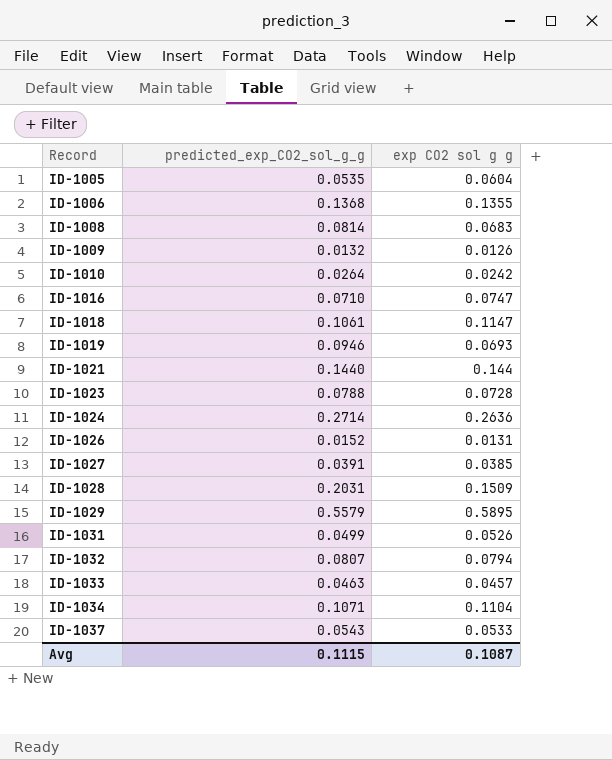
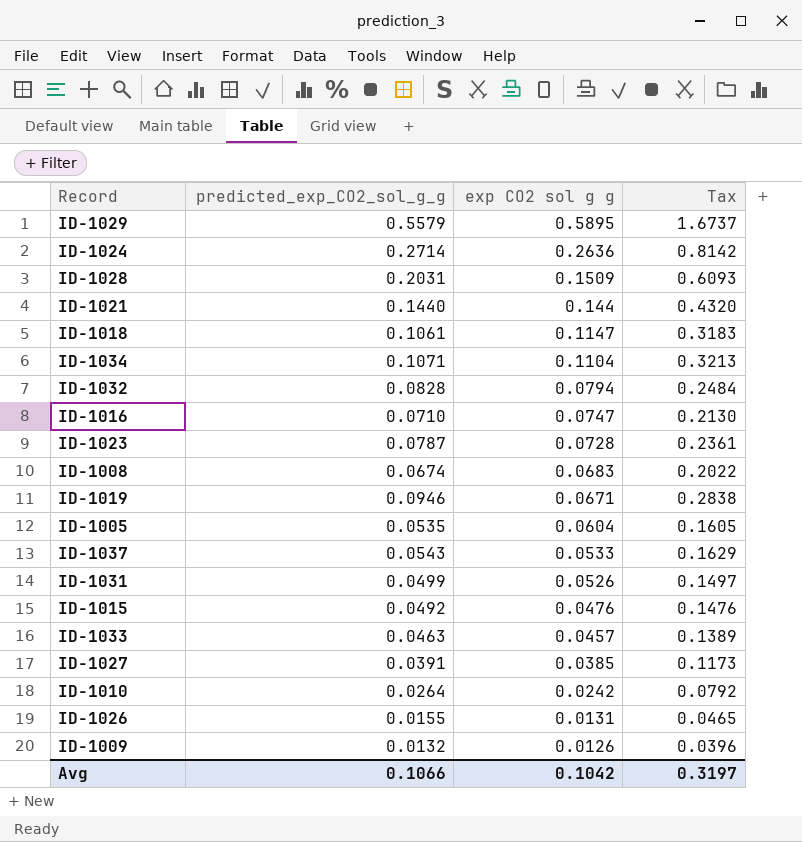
row order: Record ascending -> exp CO2 sol g g descending
column Tax | formula: none -> [predicted_exp_CO2_sol_g_g] * 3
row ID-1006: 0.1368 | 0.1355 -> none
ID-1032 | predicted_exp_CO2_sol_g_g: 0.0807 -> 0.0828
ID-1023 | predicted_exp_CO2_sol_g_g: 0.0788 -> 0.0787
ID-1008 | predicted_exp_CO2_sol_g_g: 0.0814 -> 0.0674
ID-1019 | exp CO2 sol g g: 0.0693 -> 0.0671
row ID-1015: none -> 0.0492 | 0.0476 | 0.1476
ID-1026 | predicted_exp_CO2_sol_g_g: 0.0152 -> 0.0155
Avg | predicted_exp_CO2_sol_g_g: 0.1115 -> 0.1066
Avg | exp CO2 sol g g: 0.1087 -> 0.1042

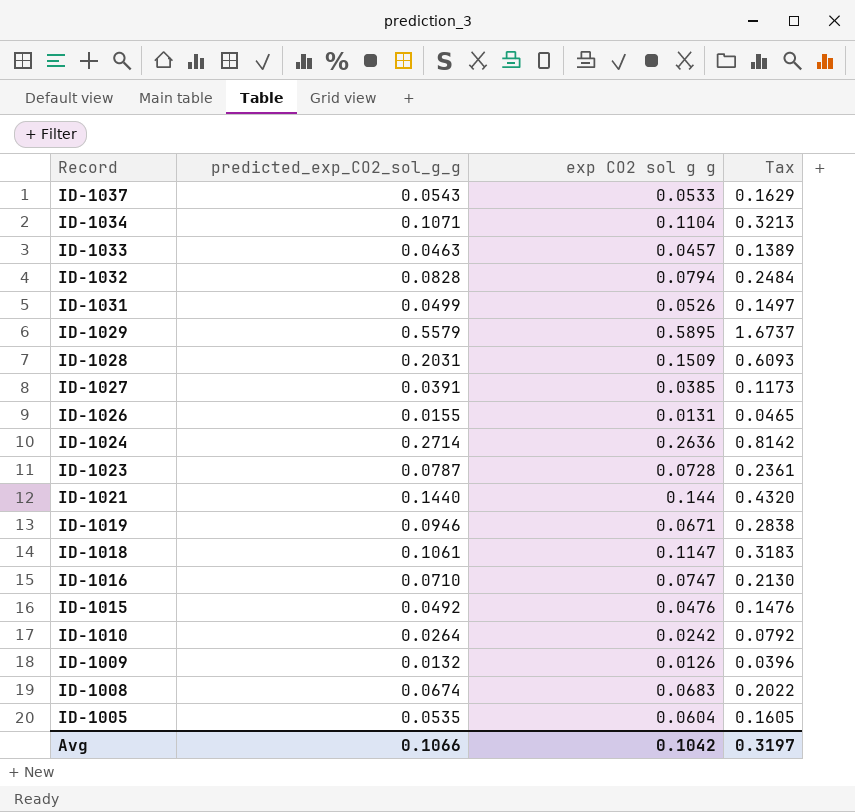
row order: exp CO2 sol g g descending -> Record descending

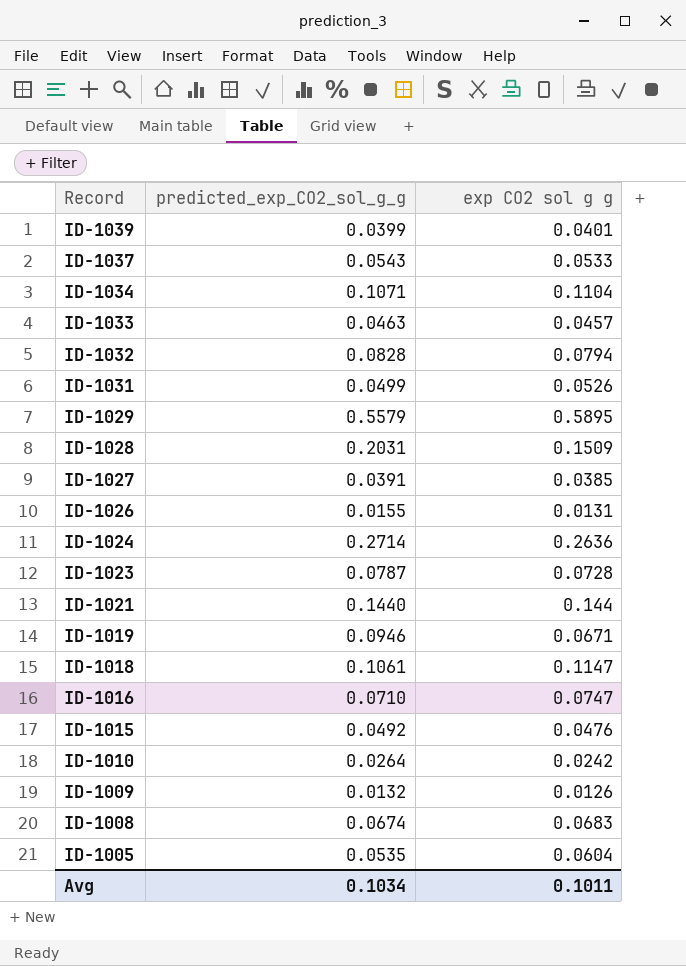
column Tax | formula: [predicted_exp_CO2_sol_g_g] * 3 -> none
row ID-1039: none -> 0.0399 | 0.0401
Avg | predicted_exp_CO2_sol_g_g: 0.1066 -> 0.1034
Avg | exp CO2 sol g g: 0.1042 -> 0.1011

